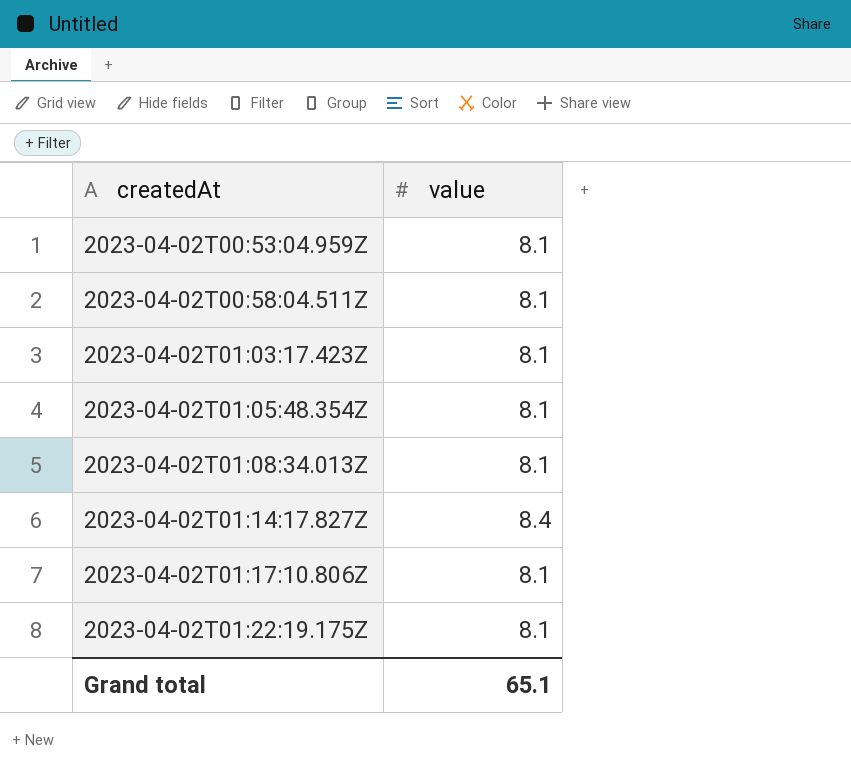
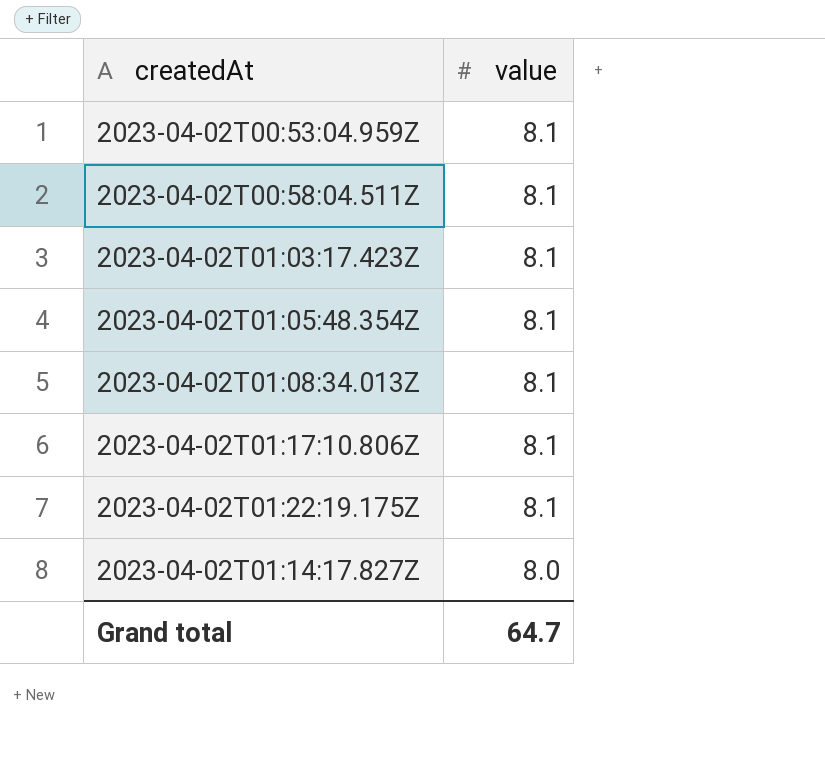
row order: createdAt ascending -> value descending
2023-04-02T01:14:17.827Z | value: 8.4 -> 8.0
Grand total | value: 65.1 -> 64.7

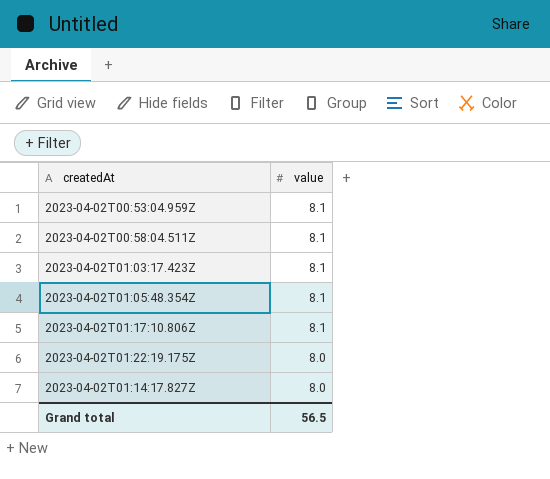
row 2023-04-02T01:08:34.013Z: 8.1 -> none
2023-04-02T01:22:19.175Z | value: 8.1 -> 8.0
Grand total | value: 64.7 -> 56.5

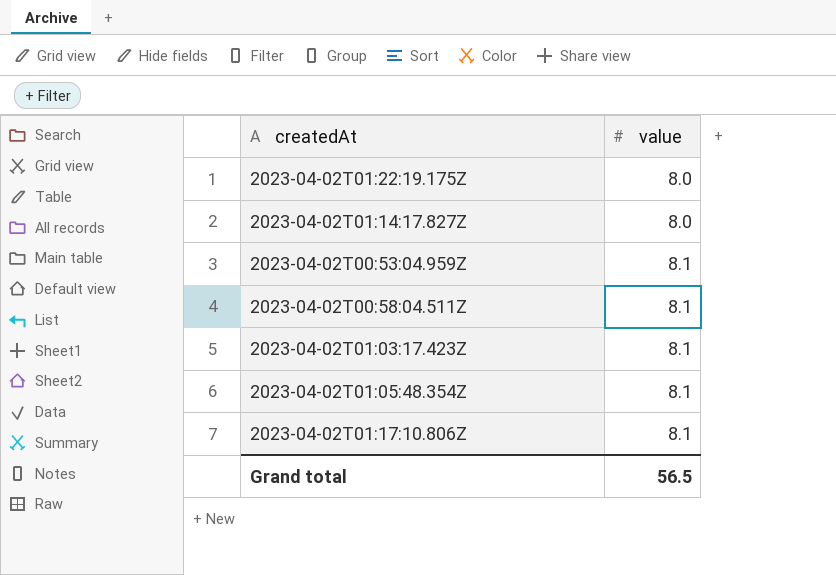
row order: value descending -> value ascending

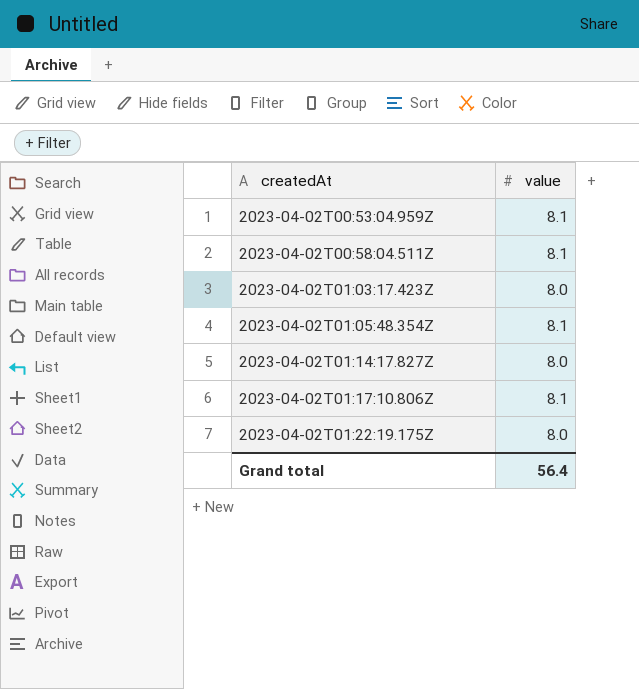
row order: value ascending -> createdAt ascending
2023-04-02T01:03:17.423Z | value: 8.1 -> 8.0
Grand total | value: 56.5 -> 56.4

